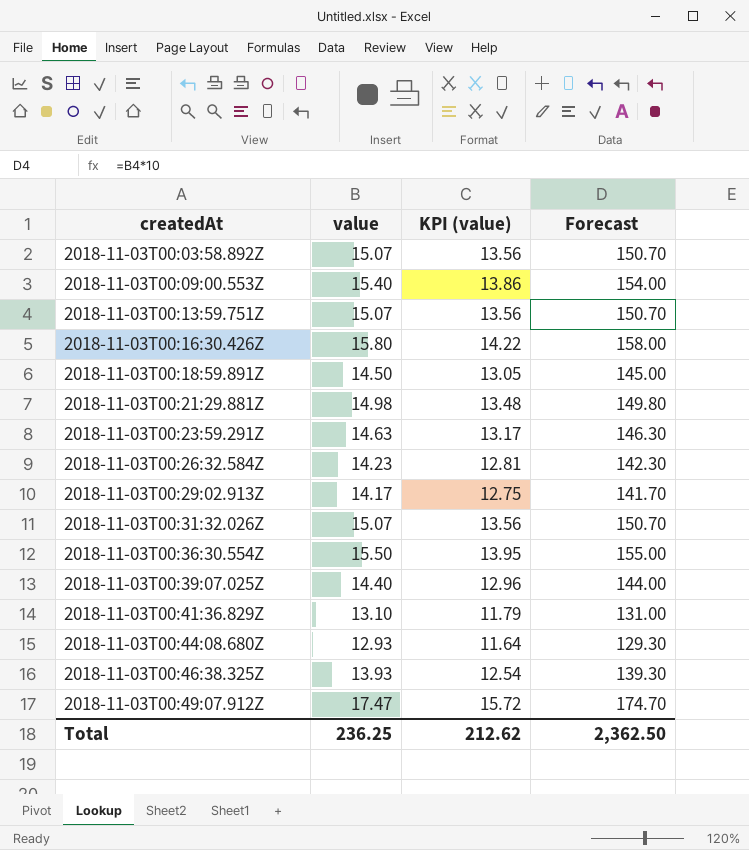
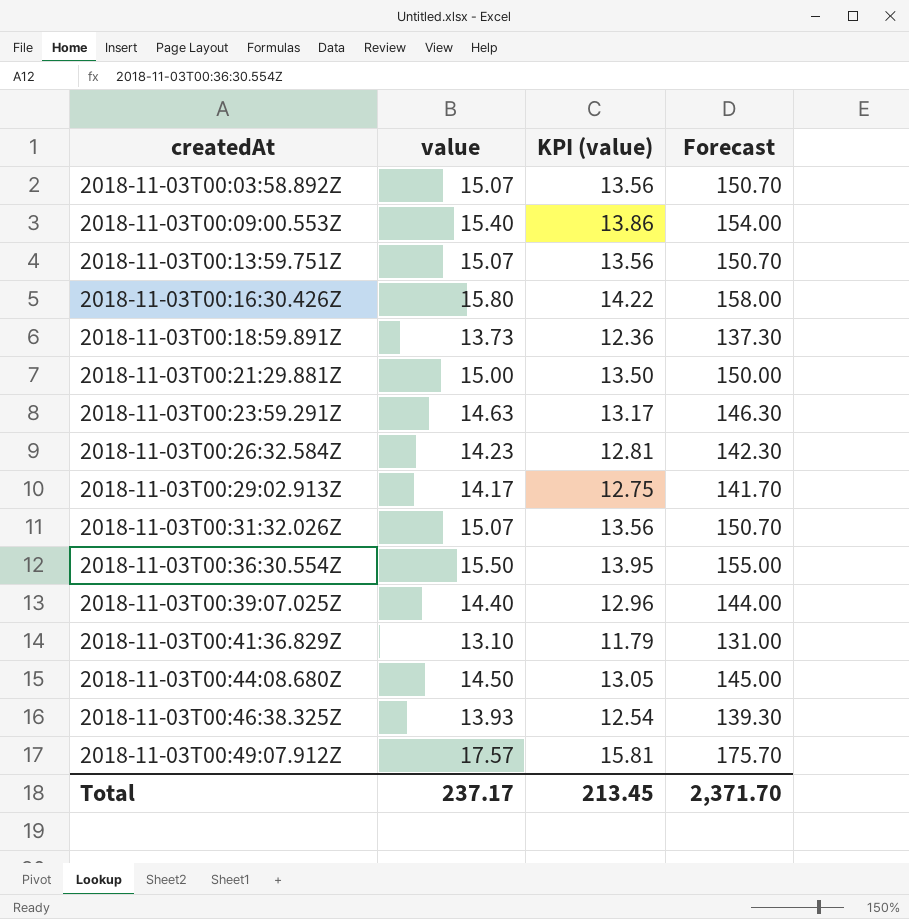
2018-11-03T00:18:59.891Z | value: 14.50 -> 13.73
2018-11-03T00:18:59.891Z | KPI (value): 13.05 -> 12.36
2018-11-03T00:18:59.891Z | Forecast: 145.00 -> 137.30
2018-11-03T00:21:29.881Z | value: 14.98 -> 15.00
2018-11-03T00:21:29.881Z | KPI (value): 13.48 -> 13.50
2018-11-03T00:21:29.881Z | Forecast: 149.80 -> 150.00
2018-11-03T00:44:08.680Z | value: 12.93 -> 14.50
2018-11-03T00:44:08.680Z | KPI (value): 11.64 -> 13.05
2018-11-03T00:44:08.680Z | Forecast: 129.30 -> 145.00
2018-11-03T00:49:07.912Z | value: 17.47 -> 17.57
2018-11-03T00:49:07.912Z | KPI (value): 15.72 -> 15.81
2018-11-03T00:49:07.912Z | Forecast: 174.70 -> 175.70
Total | value: 236.25 -> 237.17
Total | KPI (value): 212.62 -> 213.45
Total | Forecast: 2,362.50 -> 2,371.70

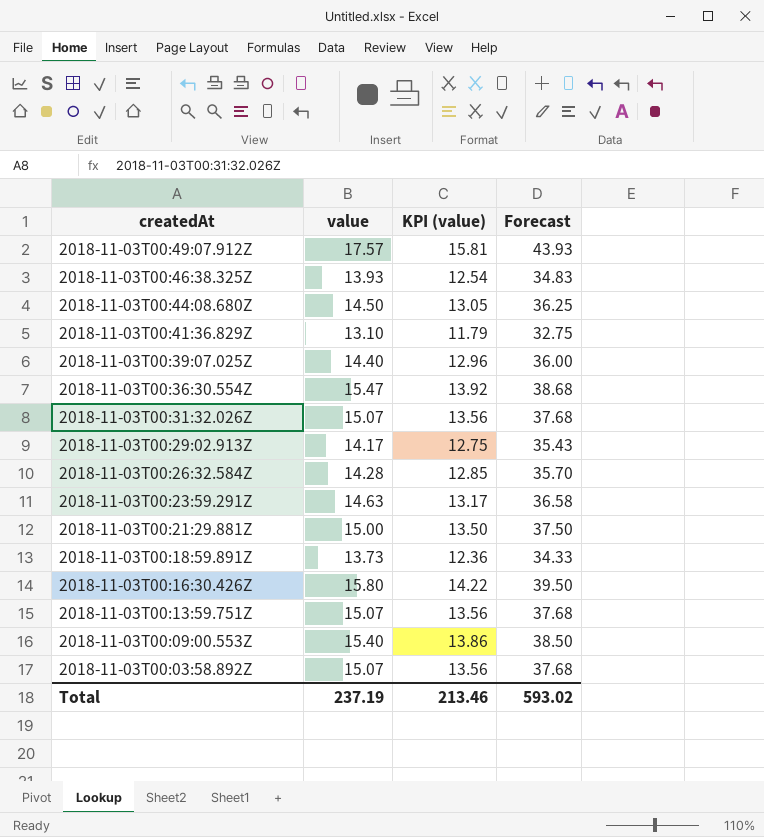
row order: createdAt ascending -> createdAt descending
column Forecast | formula: [value] * 10 -> [value] * 2.5
2018-11-03T00:36:30.554Z | value: 15.50 -> 15.47
2018-11-03T00:36:30.554Z | KPI (value): 13.95 -> 13.92
2018-11-03T00:26:32.584Z | value: 14.23 -> 14.28
2018-11-03T00:26:32.584Z | KPI (value): 12.81 -> 12.85
Total | value: 237.17 -> 237.19
Total | KPI (value): 213.45 -> 213.46
Total | Forecast: 2,371.70 -> 593.02

